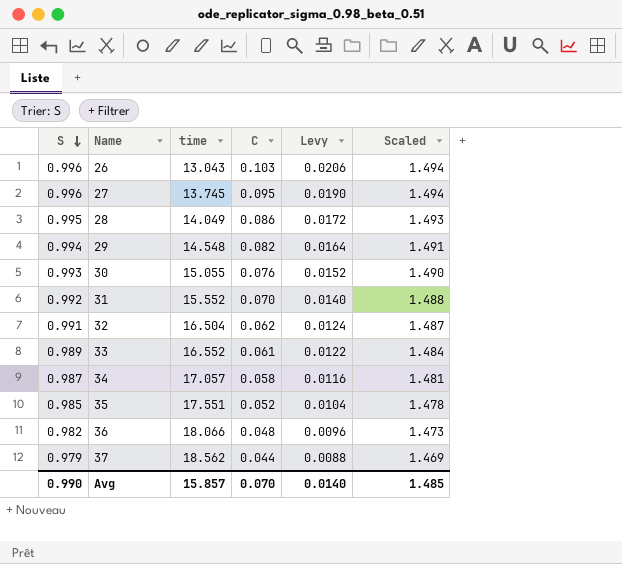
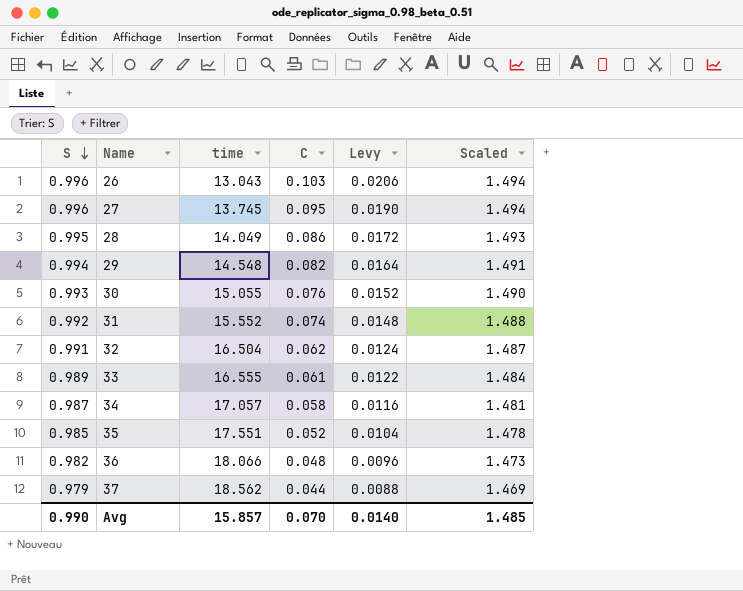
31 | C: 0.070 -> 0.074
31 | Levy: 0.0140 -> 0.0148
33 | time: 16.552 -> 16.555

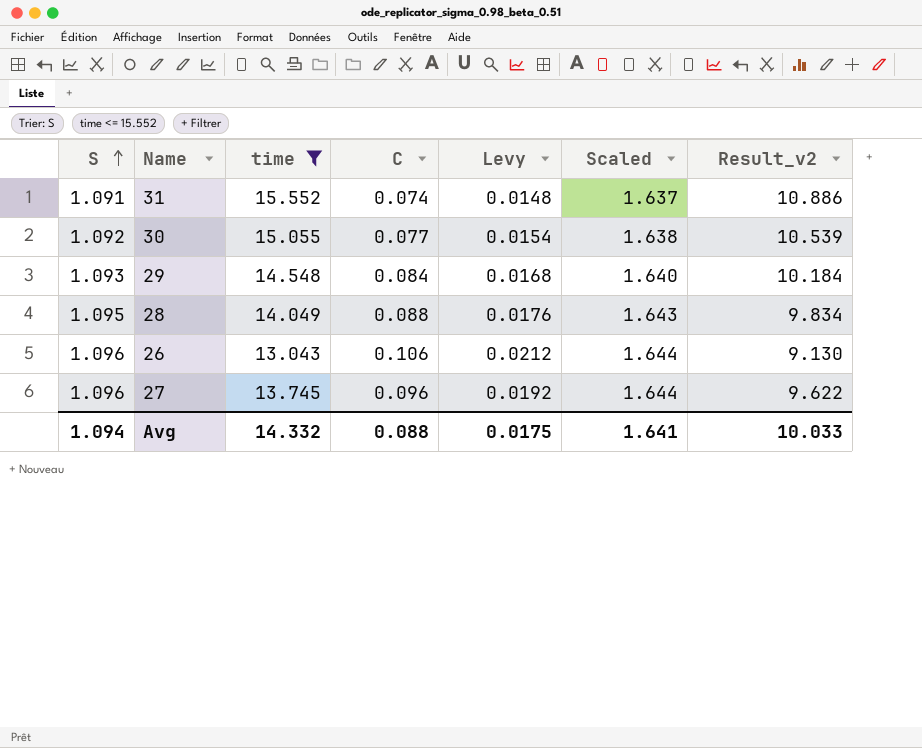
filter: none -> time <= 15.552
row order: S descending -> S ascending
column Result_v2 | formula: none -> [time] * 0.7
31 | S: 0.992 -> 1.091
31 | Scaled: 1.488 -> 1.637
30 | S: 0.993 -> 1.092
30 | C: 0.076 -> 0.077
30 | Levy: 0.0152 -> 0.0154
30 | Scaled: 1.490 -> 1.638
29 | S: 0.994 -> 1.093
29 | C: 0.082 -> 0.084
29 | Levy: 0.0164 -> 0.0168
29 | Scaled: 1.491 -> 1.640
28 | S: 0.995 -> 1.095
28 | C: 0.086 -> 0.088
28 | Levy: 0.0172 -> 0.0176
28 | Scaled: 1.493 -> 1.643
26 | S: 0.996 -> 1.096
26 | C: 0.103 -> 0.106
26 | Levy: 0.0206 -> 0.0212
26 | Scaled: 1.494 -> 1.644
27 | S: 0.996 -> 1.096
27 | C: 0.095 -> 0.096
27 | Levy: 0.0190 -> 0.0192
27 | Scaled: 1.494 -> 1.644
Avg | S: 0.990 -> 1.094
Avg | time: 15.857 -> 14.332
Avg | C: 0.070 -> 0.088
Avg | Levy: 0.0140 -> 0.0175
Avg | Scaled: 1.485 -> 1.641

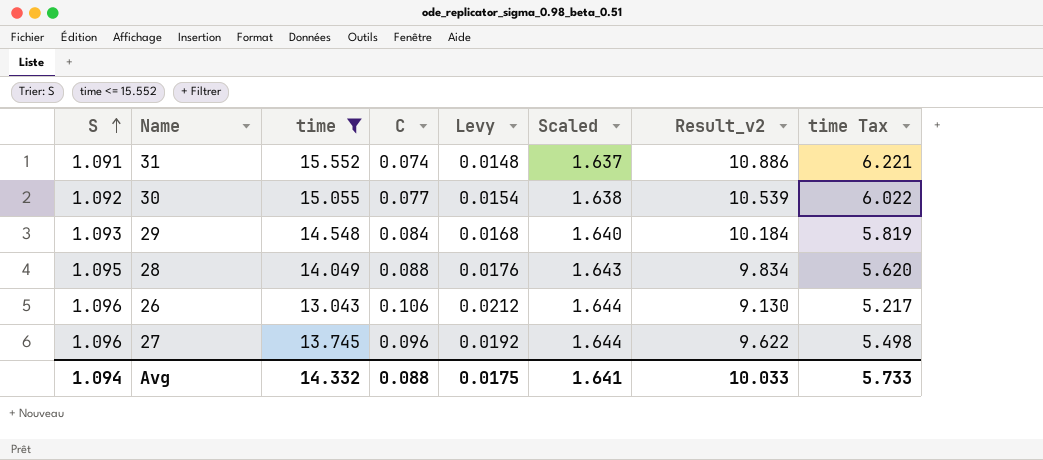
column time Tax | formula: none -> [time] * 0.4

